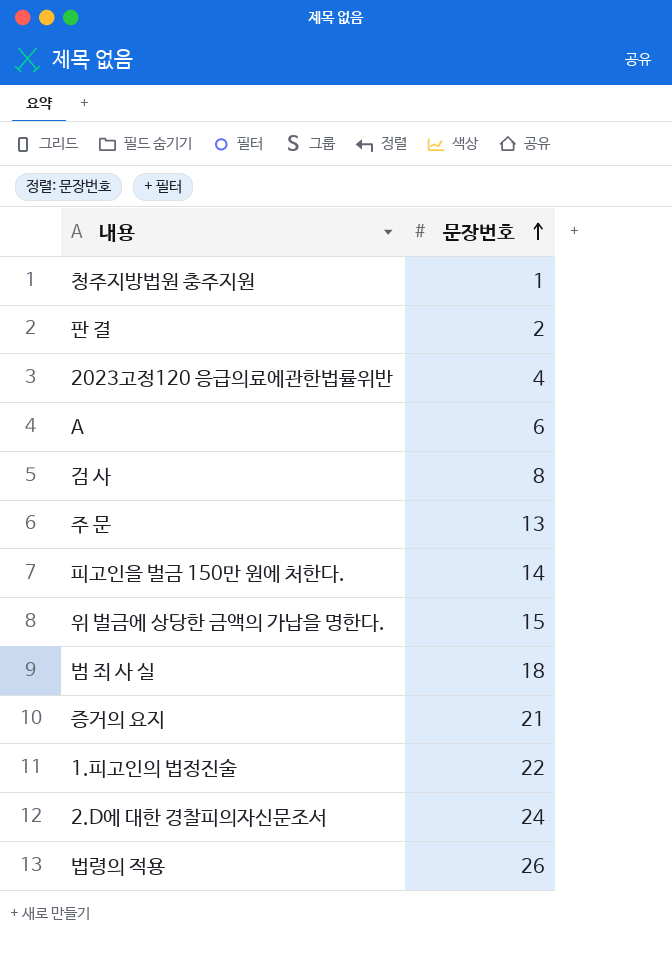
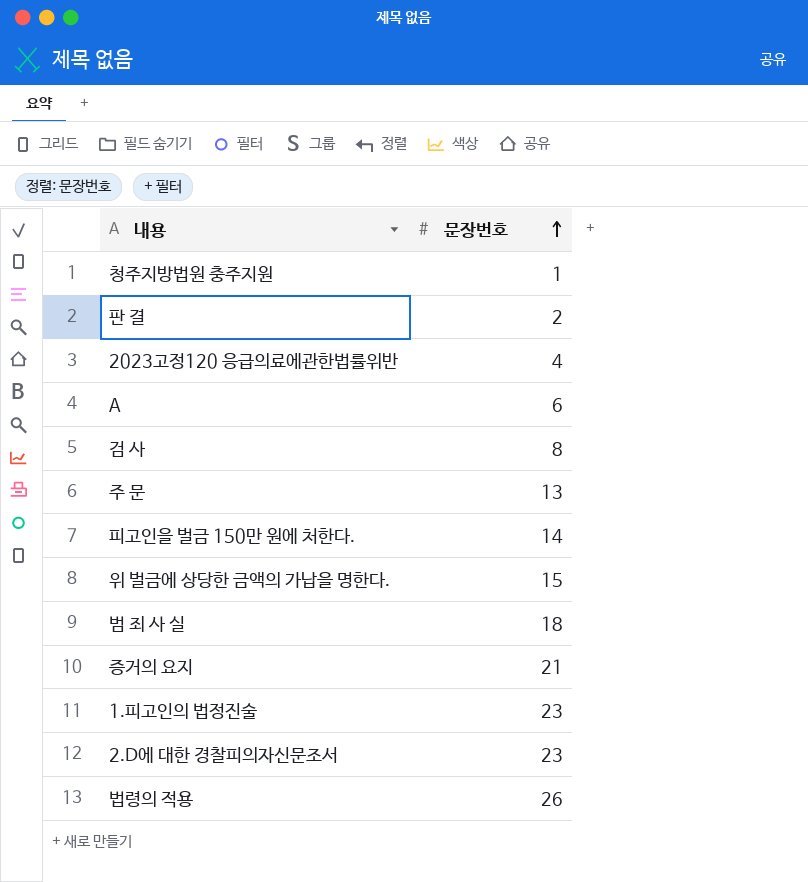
1.피고인의 법정진술 | 문장번호: 22 -> 23
2.D에 대한 경찰피의자신문조서 | 문장번호: 24 -> 23

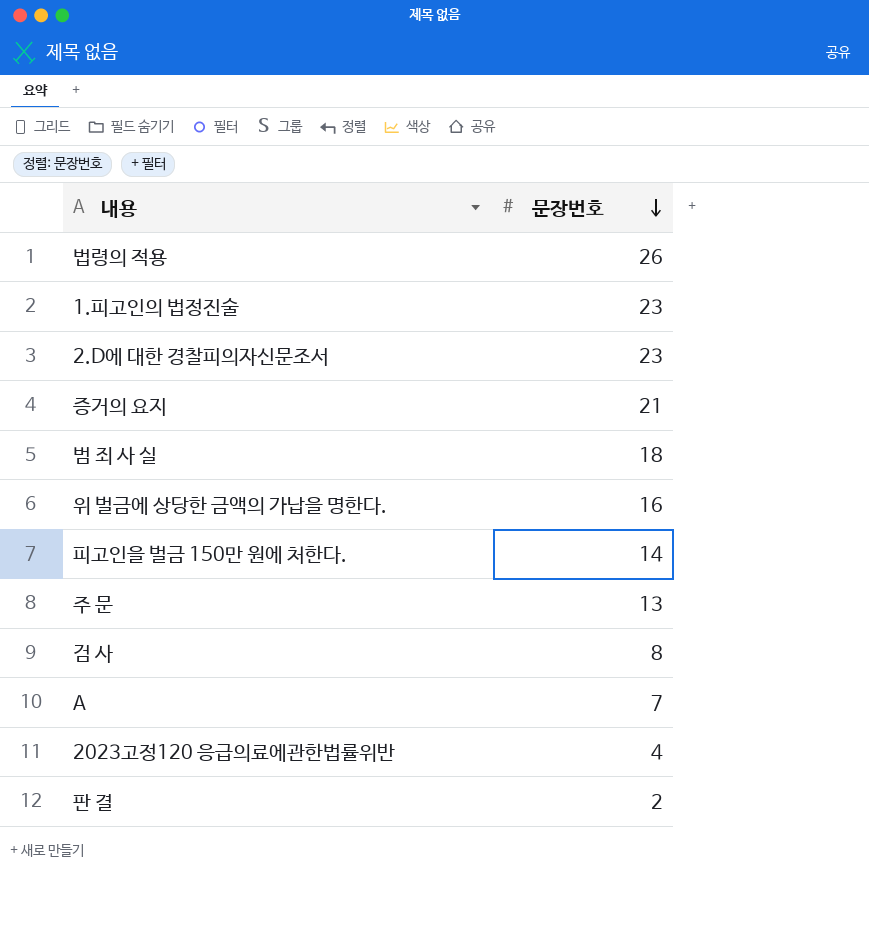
row order: 문장번호 ascending -> 문장번호 descending
row 청주지방법원 충주지원: 1 -> none
위 벌금에 상당한 금액의 가납을 명한다. | 문장번호: 15 -> 16
A | 문장번호: 6 -> 7

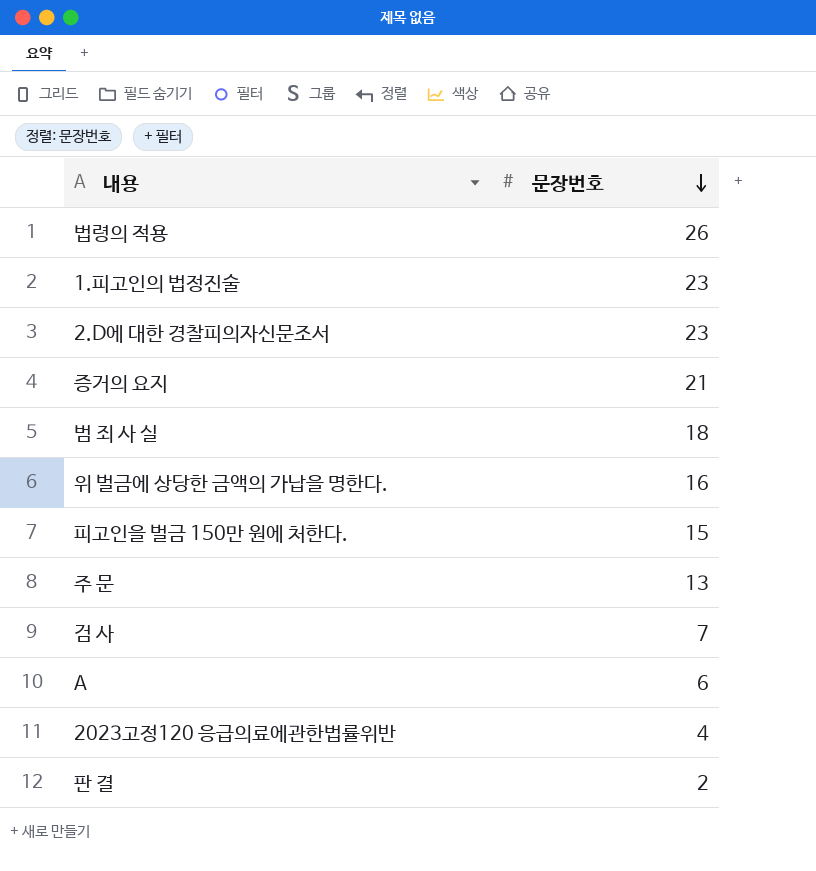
피고인을 벌금 150만 원에 처한다. | 문장번호: 14 -> 15
검 사 | 문장번호: 8 -> 7
A | 문장번호: 7 -> 6

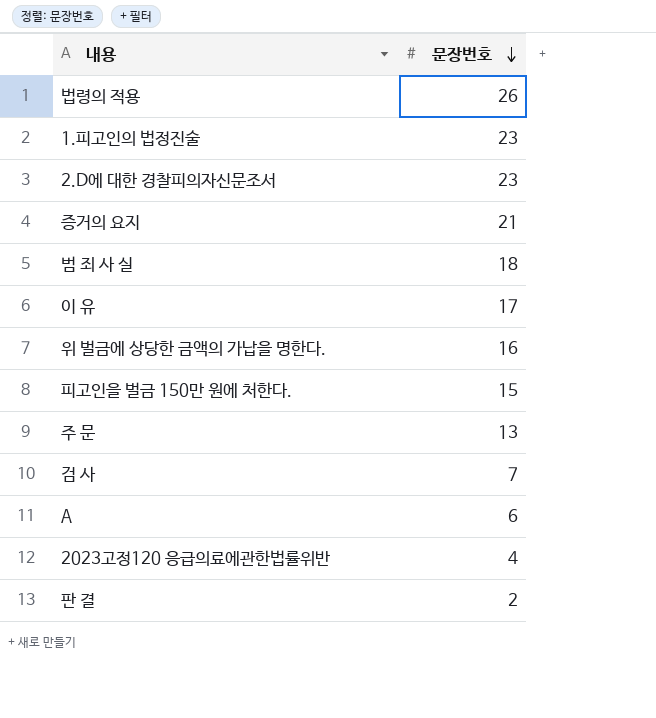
row 이 유: none -> 17

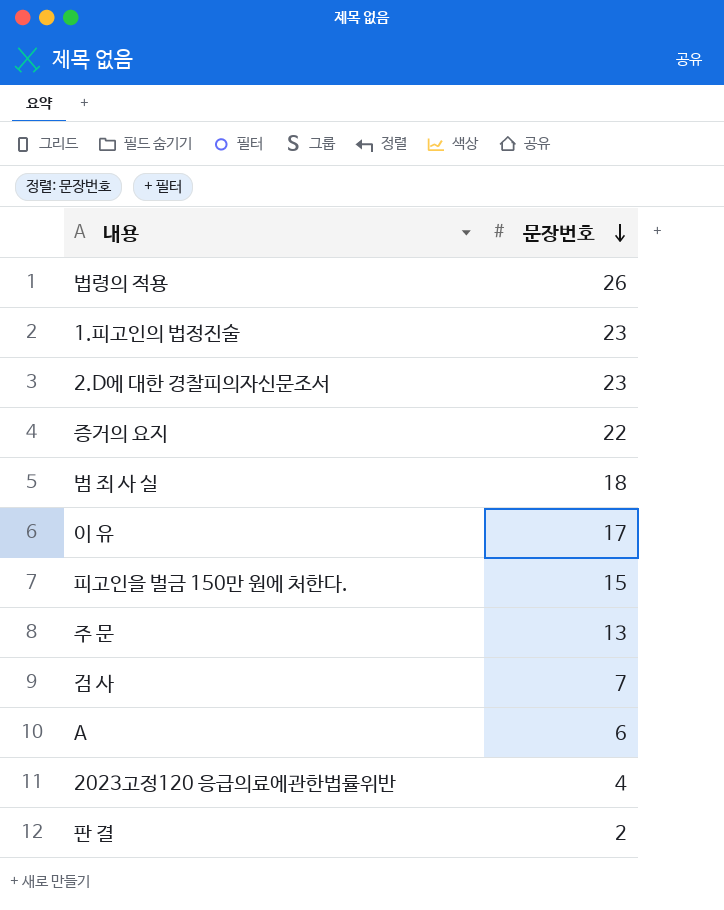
row 위 벌금에 상당한 금액의 가납을 명한다.: 16 -> none
증거의 요지 | 문장번호: 21 -> 22

